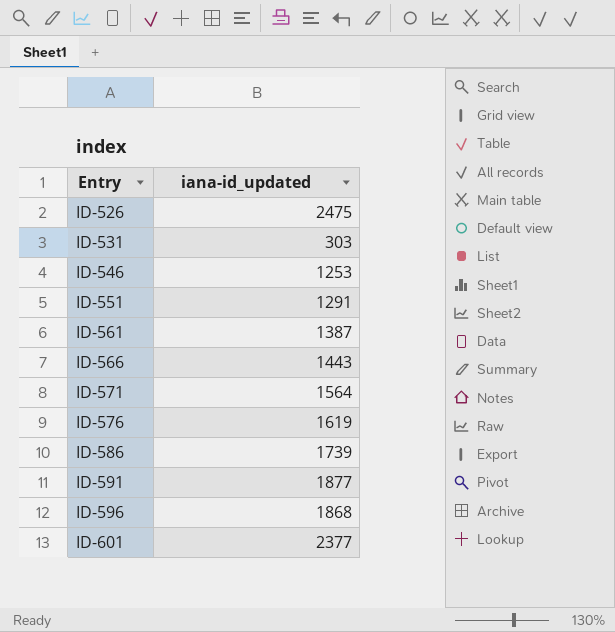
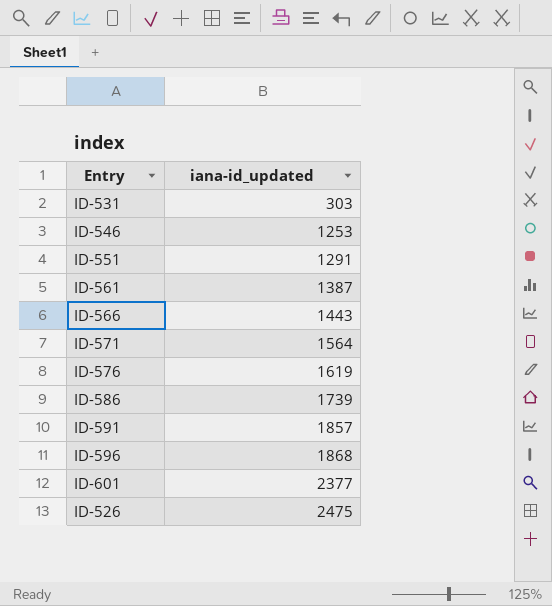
row order: Entry ascending -> iana-id_updated ascending
ID-591 | iana-id_updated: 1877 -> 1857

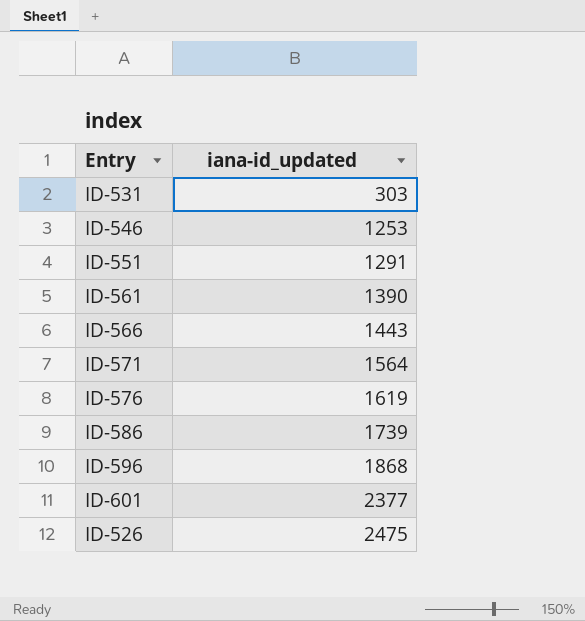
row ID-591: 1857 -> none
ID-561 | iana-id_updated: 1387 -> 1390

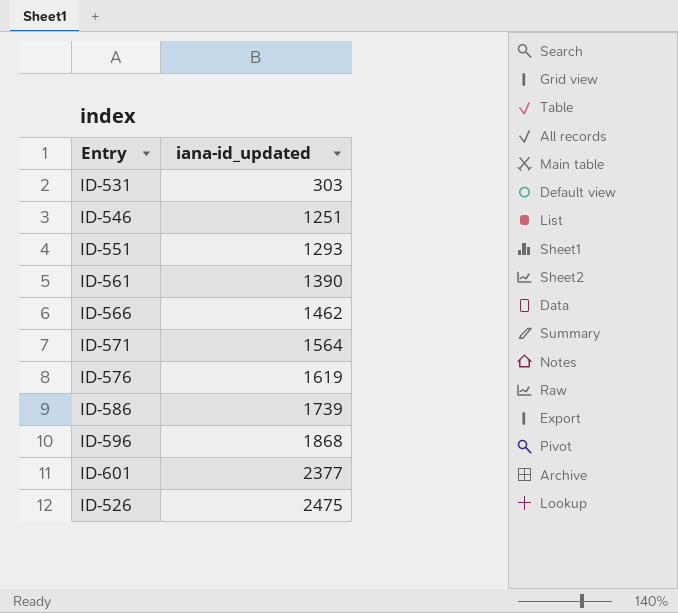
ID-546 | iana-id_updated: 1253 -> 1251
ID-551 | iana-id_updated: 1291 -> 1293
ID-566 | iana-id_updated: 1443 -> 1462

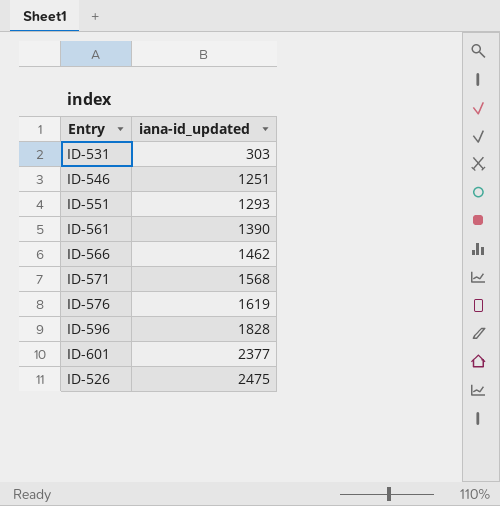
row ID-586: 1739 -> none
ID-571 | iana-id_updated: 1564 -> 1568
ID-596 | iana-id_updated: 1868 -> 1828

